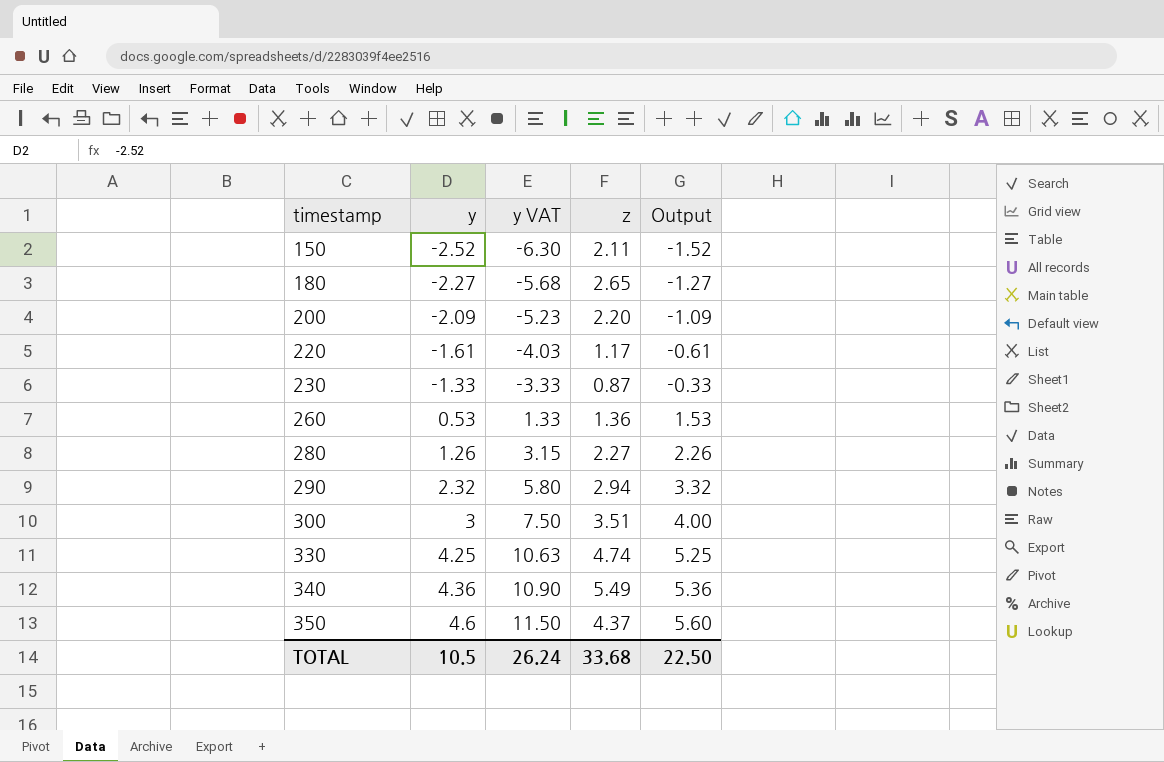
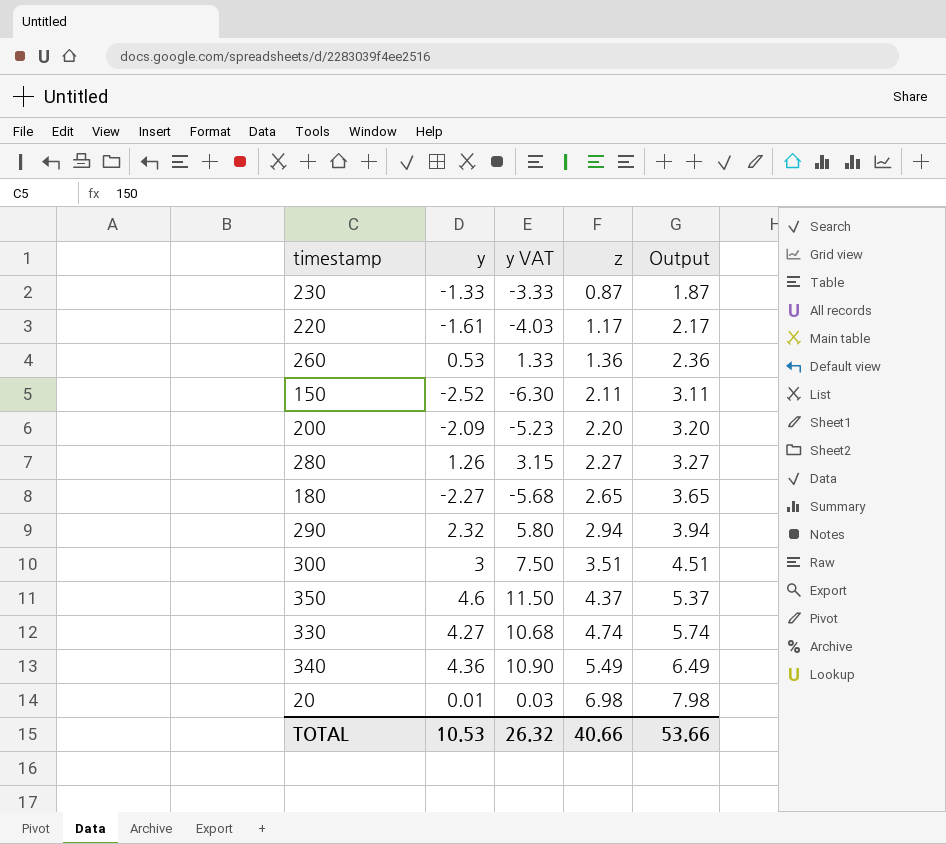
row order: timestamp ascending -> z ascending
column Output | formula: [y] + 1 -> [z] + 1
330 | y: 4.25 -> 4.27
330 | y VAT: 10.63 -> 10.68
row 20: none -> 0.01 | 0.03 | 6.98 | 7.98
TOTAL | y: 10.5 -> 10.53
TOTAL | y VAT: 26.24 -> 26.32
TOTAL | z: 33.68 -> 40.66
TOTAL | Output: 22.50 -> 53.66

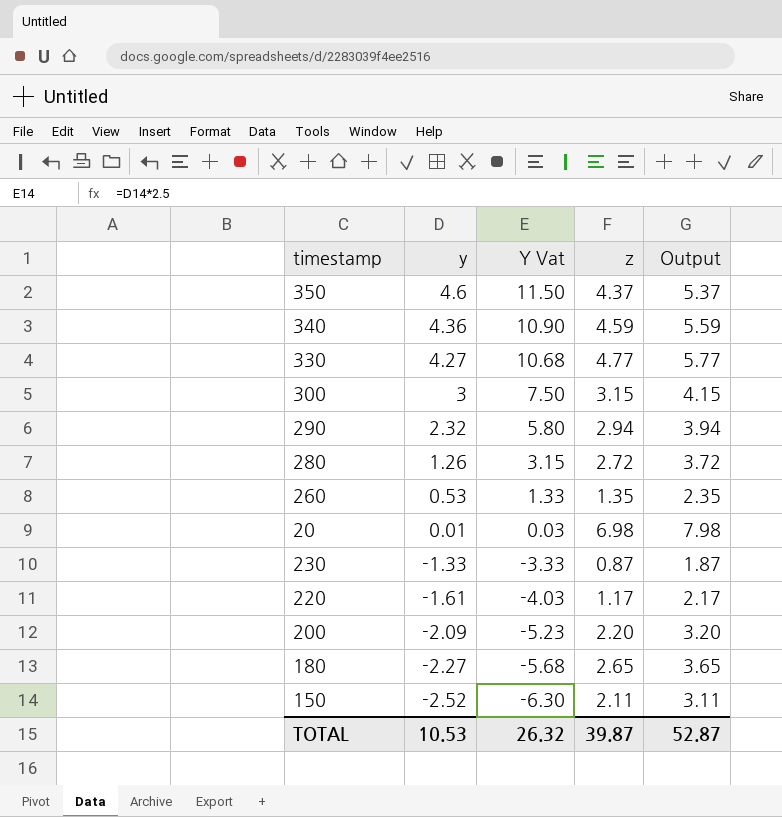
row order: z ascending -> y descending
column name: y VAT -> Y Vat
340 | z: 5.49 -> 4.59
340 | Output: 6.49 -> 5.59
330 | z: 4.74 -> 4.77
330 | Output: 5.74 -> 5.77
300 | z: 3.51 -> 3.15
300 | Output: 4.51 -> 4.15
280 | z: 2.27 -> 2.72
280 | Output: 3.27 -> 3.72
260 | z: 1.36 -> 1.35
260 | Output: 2.36 -> 2.35
TOTAL | z: 40.66 -> 39.87
TOTAL | Output: 53.66 -> 52.87

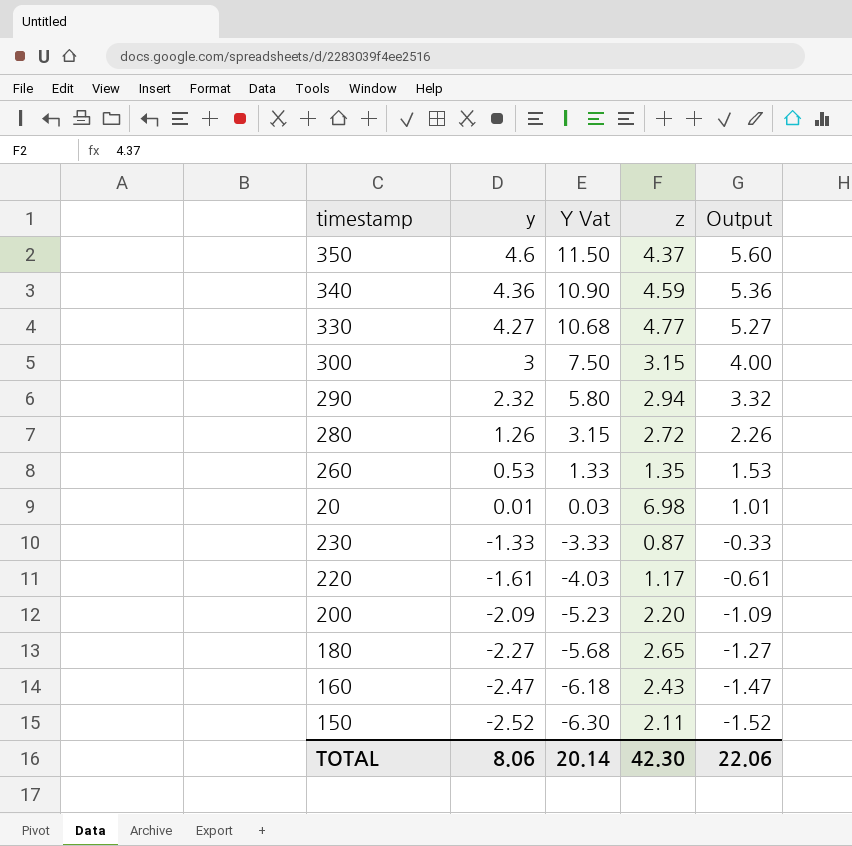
column Output | formula: [z] + 1 -> [y] + 1
row 160: none -> -2.47 | -6.18 | 2.43 | -1.47
TOTAL | y: 10.53 -> 8.06
TOTAL | Y Vat: 26.32 -> 20.14
TOTAL | z: 39.87 -> 42.30
TOTAL | Output: 52.87 -> 22.06

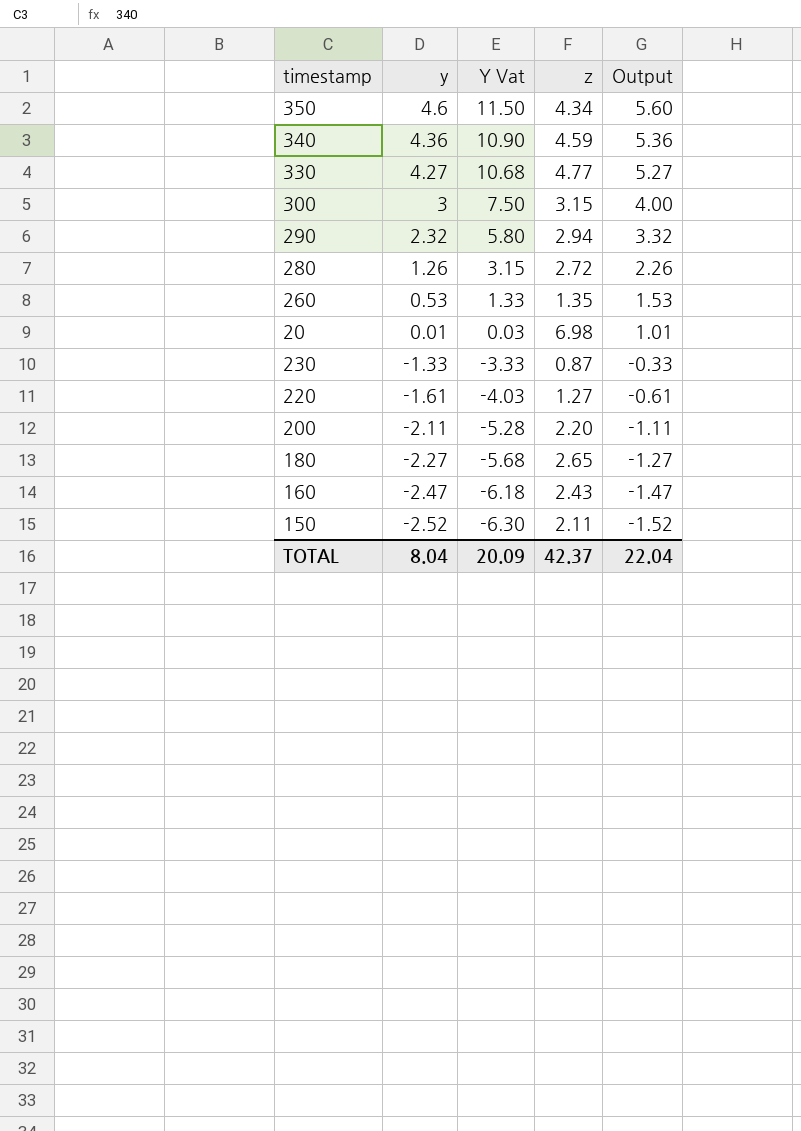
350 | z: 4.37 -> 4.34
220 | z: 1.17 -> 1.27
200 | y: -2.09 -> -2.11
200 | Y Vat: -5.23 -> -5.28
200 | Output: -1.09 -> -1.11
TOTAL | y: 8.06 -> 8.04
TOTAL | Y Vat: 20.14 -> 20.09
TOTAL | z: 42.30 -> 42.37
TOTAL | Output: 22.06 -> 22.04

